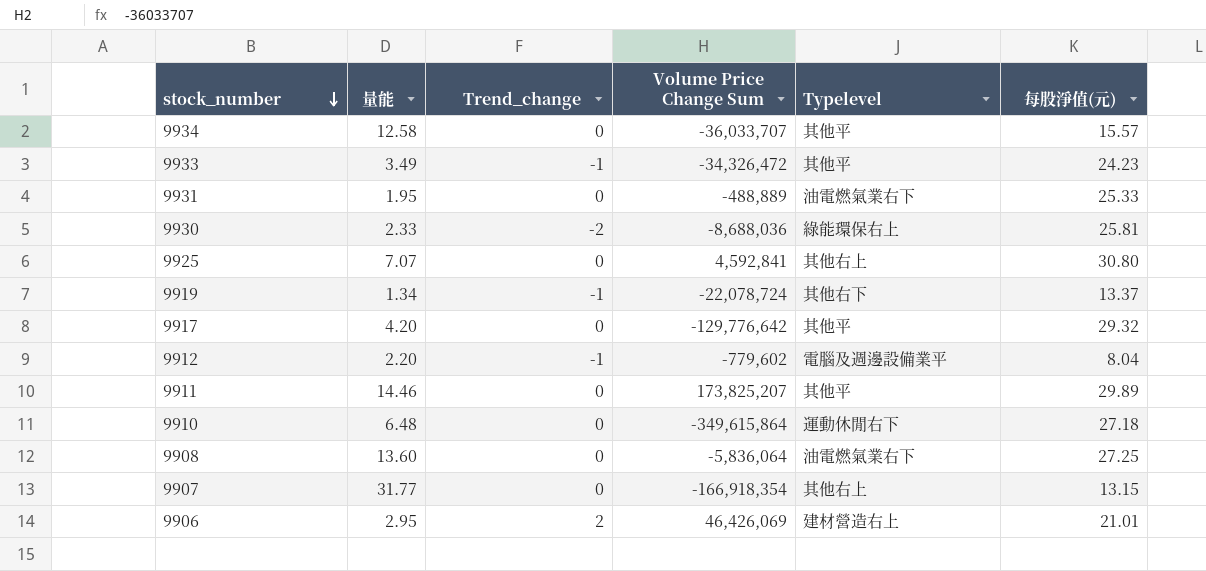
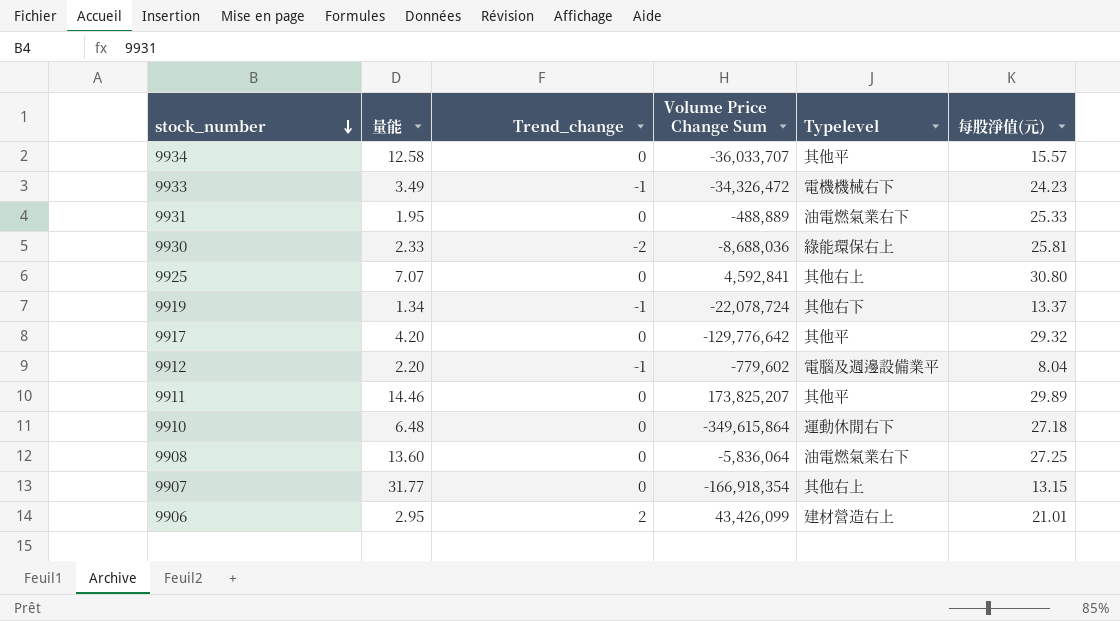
9933 | Typelevel: 其他平 -> 電機機械右下
9906 | Volume Price Change Sum: 46,426,069 -> 43,426,099

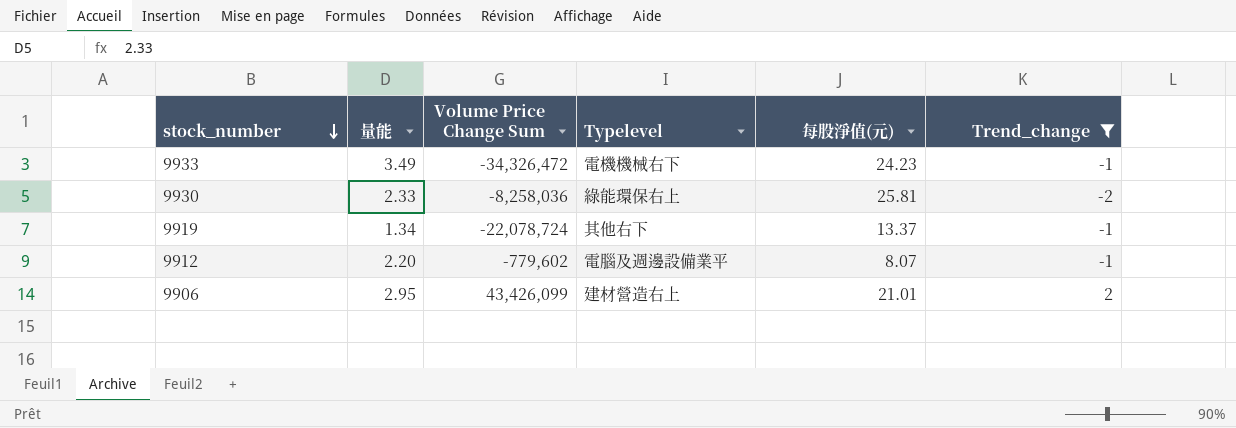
filter: none -> Trend_change != 0
column Trend_change | position: 3 -> 6
9930 | Volume Price Change Sum: -8,688,036 -> -8,258,036
9912 | 每股淨值(元): 8.04 -> 8.07

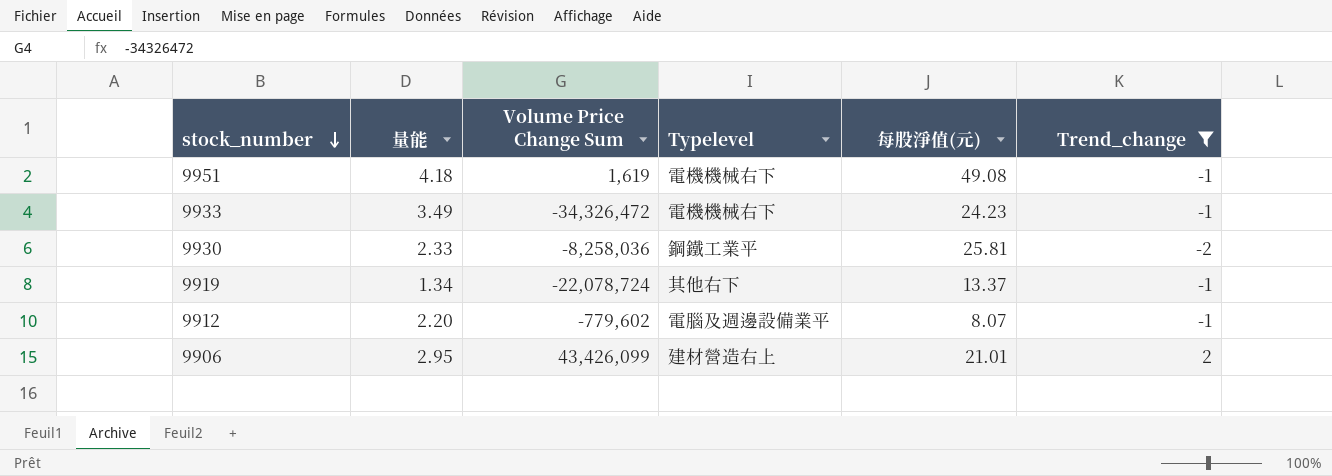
row 9951: none -> 4.18 | 1,619 | 電機機械右下 | 49.08 | -1
9930 | Typelevel: 綠能環保右上 -> 鋼鐵工業平

